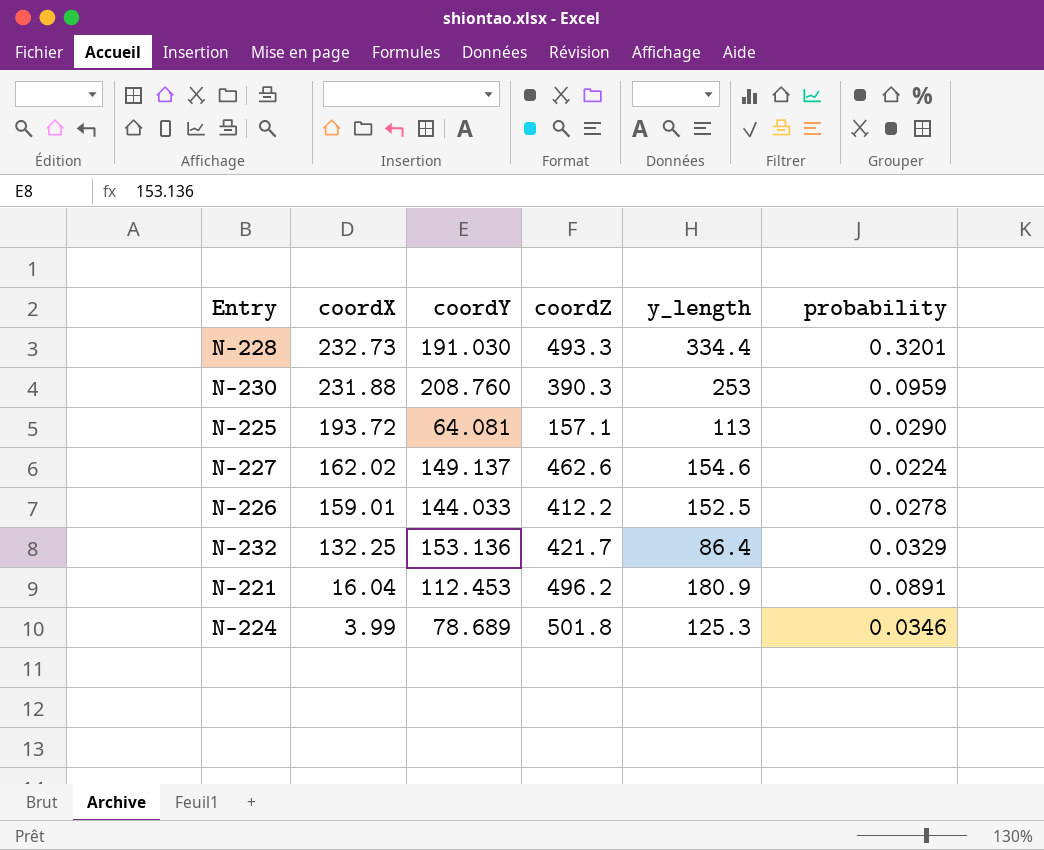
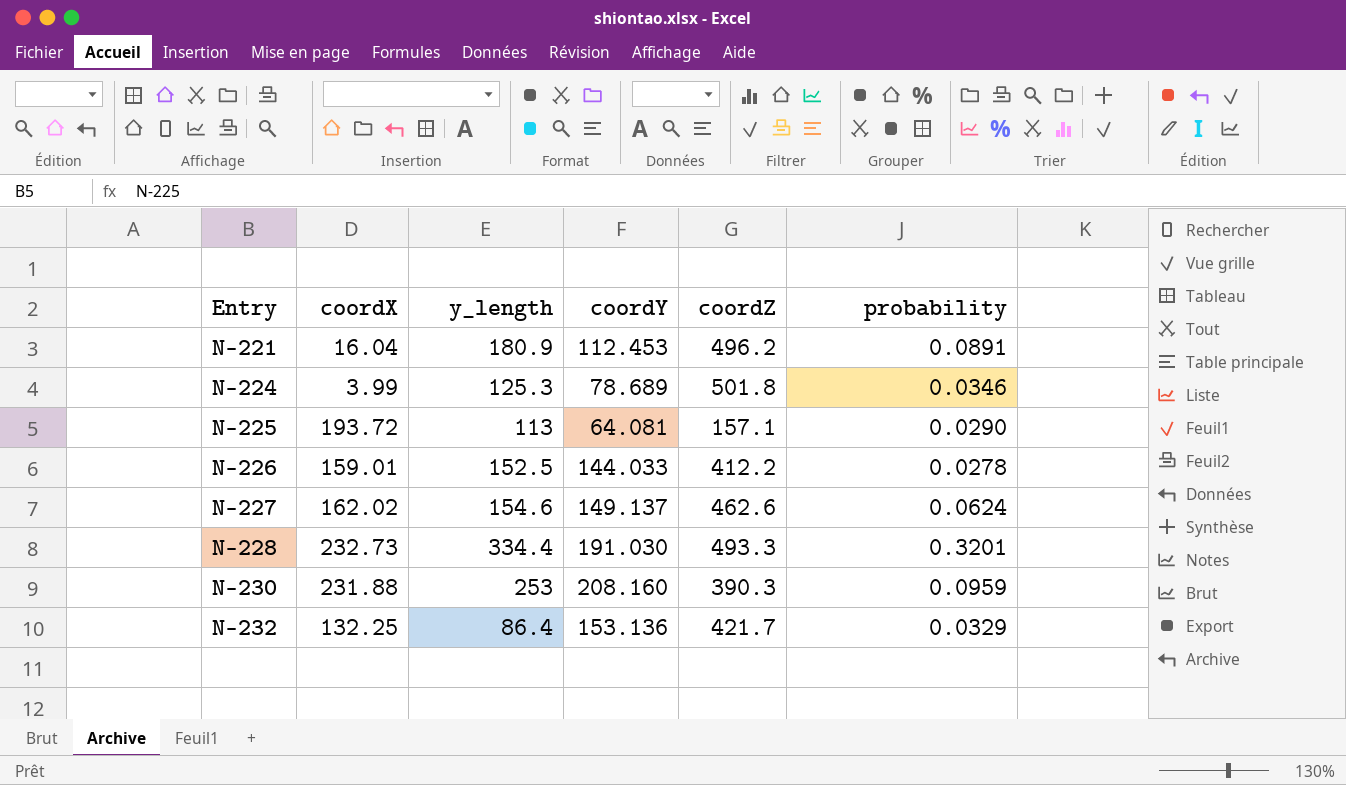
row order: coordX descending -> Entry ascending
column y_length | position: 5 -> 3
N-227 | probability: 0.0224 -> 0.0624
N-230 | coordY: 208.760 -> 208.160

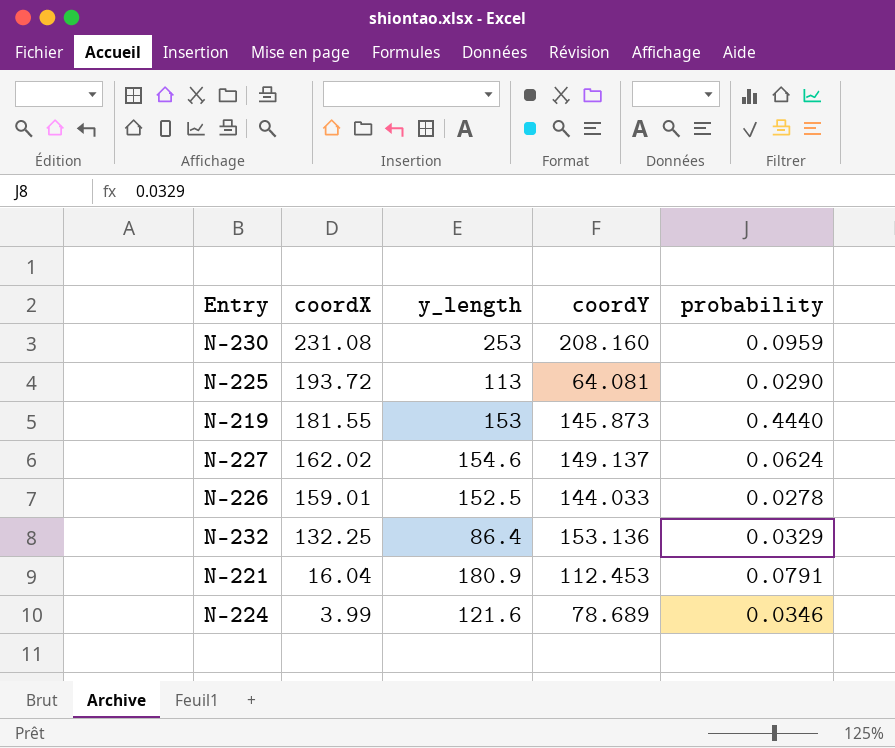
row order: Entry ascending -> coordX descending
column coordZ | position: 5 -> none
row N-228: 232.73 | 334.4 | 191.030 | 493.3 | 0.3201 -> none
N-230 | coordX: 231.88 -> 231.08
row N-219: none -> 181.55 | 153 | 145.873 | 0.4440
N-221 | probability: 0.0891 -> 0.0791
N-224 | y_length: 125.3 -> 121.6

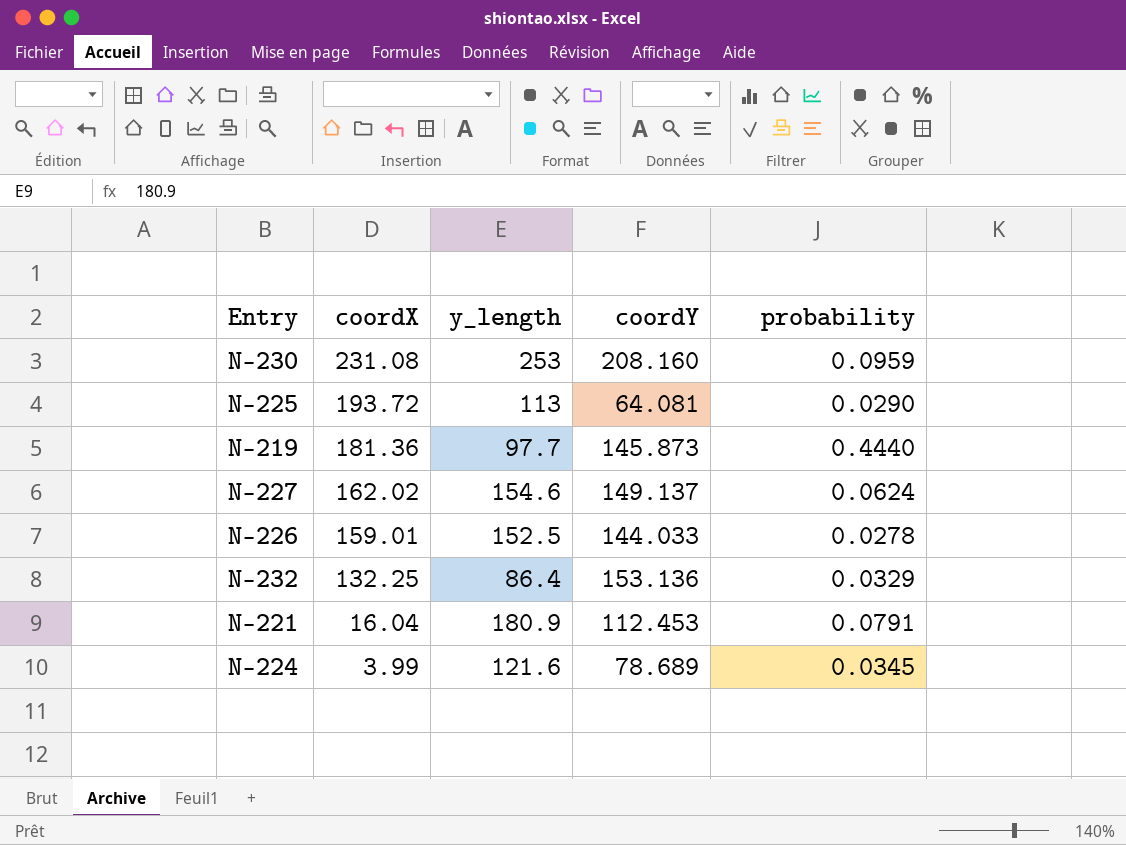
N-219 | coordX: 181.55 -> 181.36
N-219 | y_length: 153 -> 97.7
N-224 | probability: 0.0346 -> 0.0345

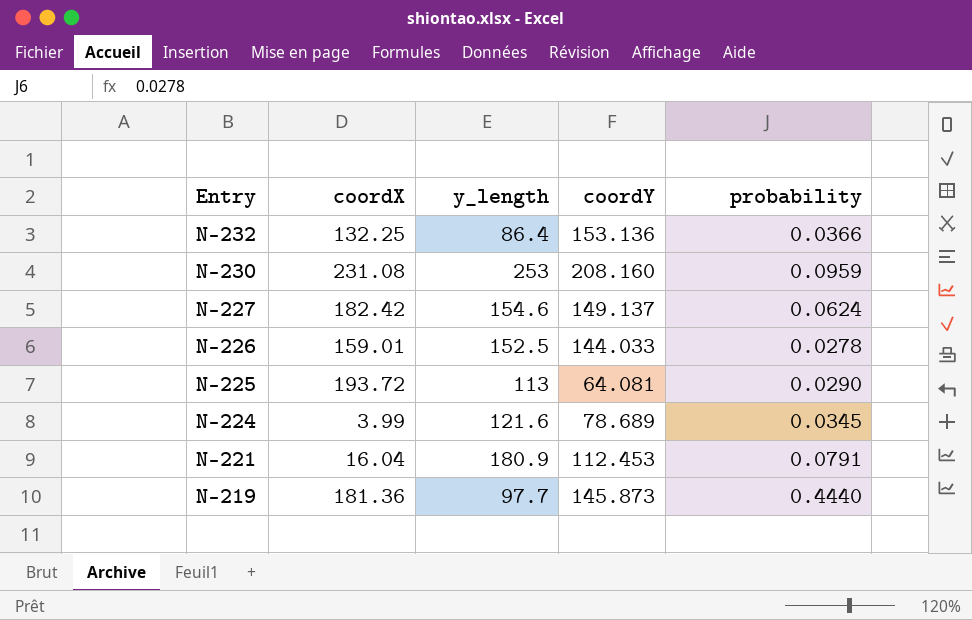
row order: coordX descending -> Entry descending
N-232 | probability: 0.0329 -> 0.0366
N-227 | coordX: 162.02 -> 182.42

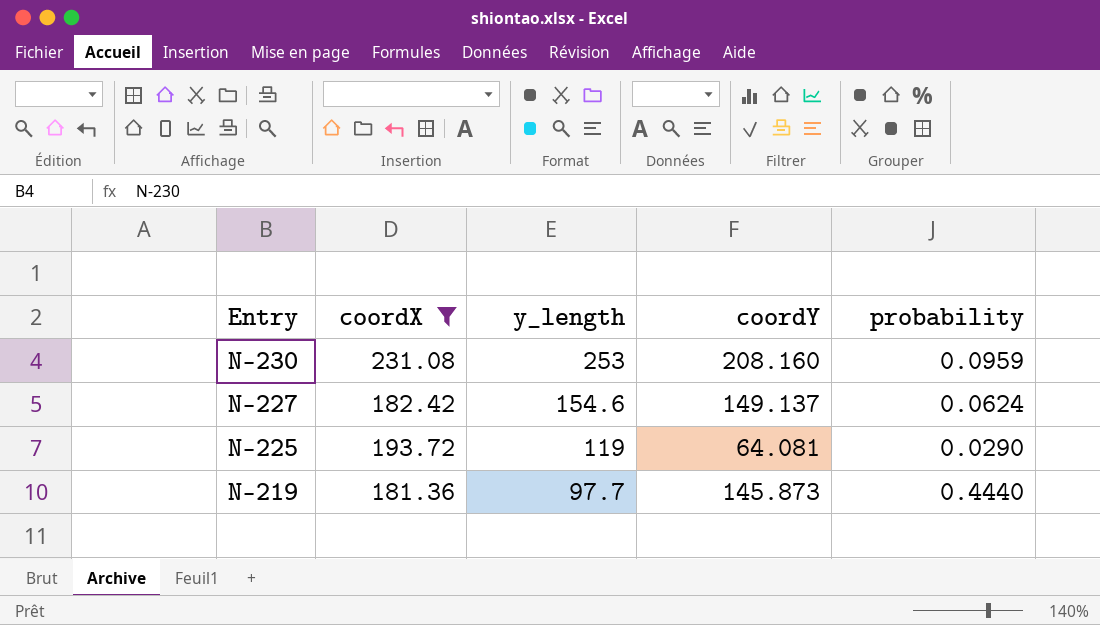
filter: none -> coordX >= 181.36
N-225 | y_length: 113 -> 119

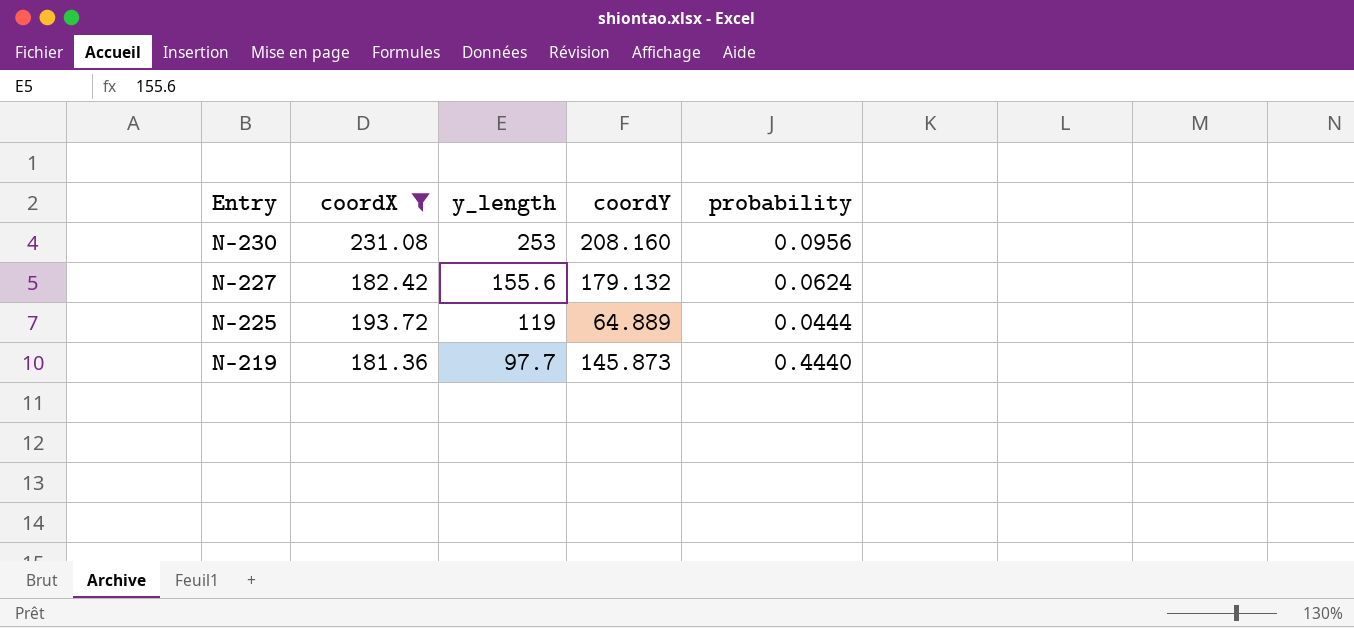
N-230 | probability: 0.0959 -> 0.0956
N-227 | y_length: 154.6 -> 155.6
N-227 | coordY: 149.137 -> 179.132
N-225 | coordY: 64.081 -> 64.889
N-225 | probability: 0.0290 -> 0.0444

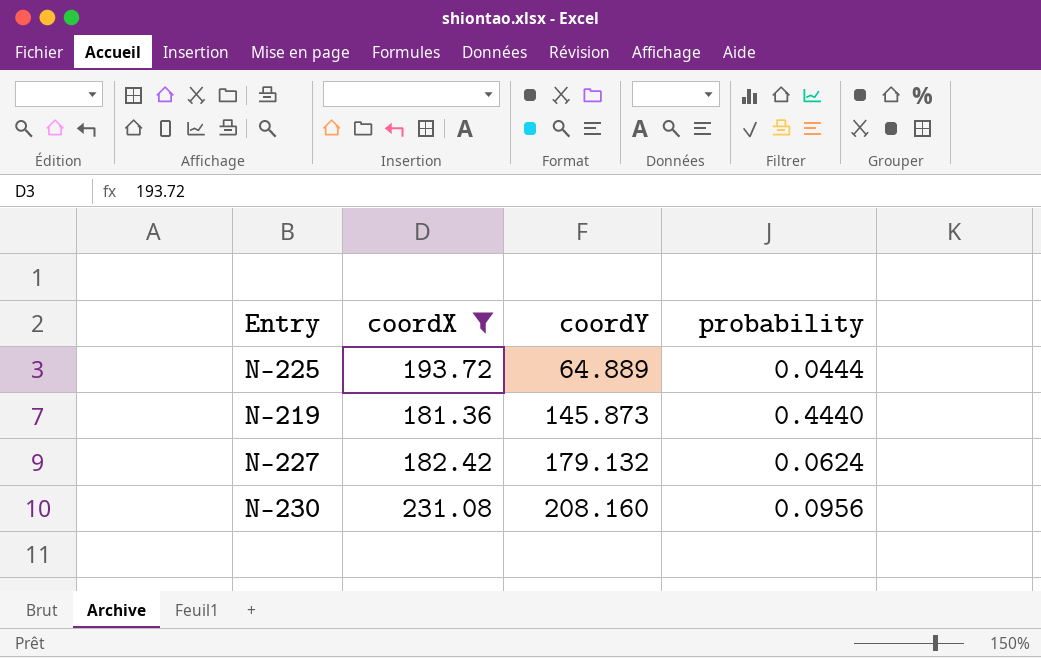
row order: Entry descending -> coordY ascending
column y_length | position: 3 -> none

